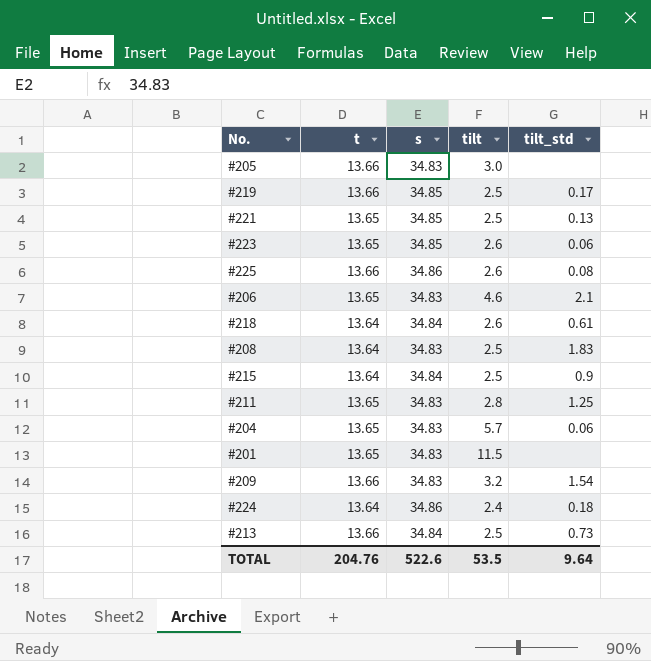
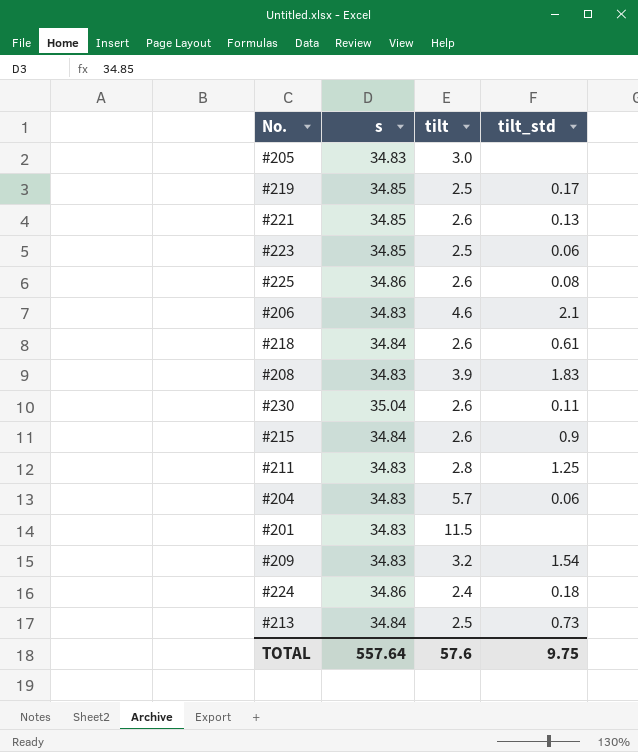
column t | position: 2 -> none
#221 | tilt: 2.5 -> 2.6
#223 | tilt: 2.6 -> 2.5
#208 | tilt: 2.5 -> 3.9
row #230: none -> 35.04 | 2.6 | 0.11
#215 | tilt: 2.5 -> 2.6
TOTAL | s: 522.6 -> 557.64
TOTAL | tilt: 53.5 -> 57.6
TOTAL | tilt_std: 9.64 -> 9.75

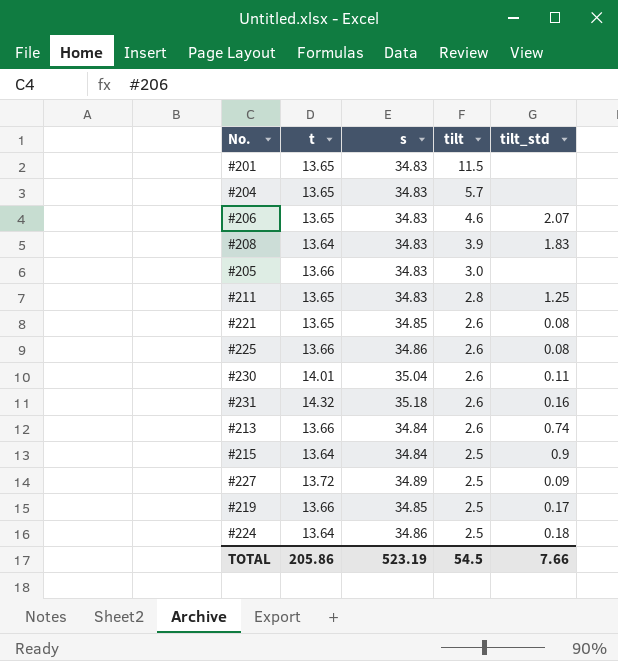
row order: none -> tilt descending
column t | position: none -> 2
row #223: 34.85 | 2.5 | 0.06 -> none
row #218: 34.84 | 2.6 | 0.61 -> none
row #209: 34.83 | 3.2 | 1.54 -> none
#204 | tilt_std: 0.06 -> none
#206 | tilt_std: 2.1 -> 2.07
#221 | tilt_std: 0.13 -> 0.08
row #231: none -> 14.32 | 35.18 | 2.6 | 0.16
#213 | tilt: 2.5 -> 2.6
#213 | tilt_std: 0.73 -> 0.74
#215 | tilt: 2.6 -> 2.5
row #227: none -> 13.72 | 34.89 | 2.5 | 0.09
#224 | tilt: 2.4 -> 2.5
TOTAL | s: 557.64 -> 523.19
TOTAL | tilt: 57.6 -> 54.5
TOTAL | tilt_std: 9.75 -> 7.66

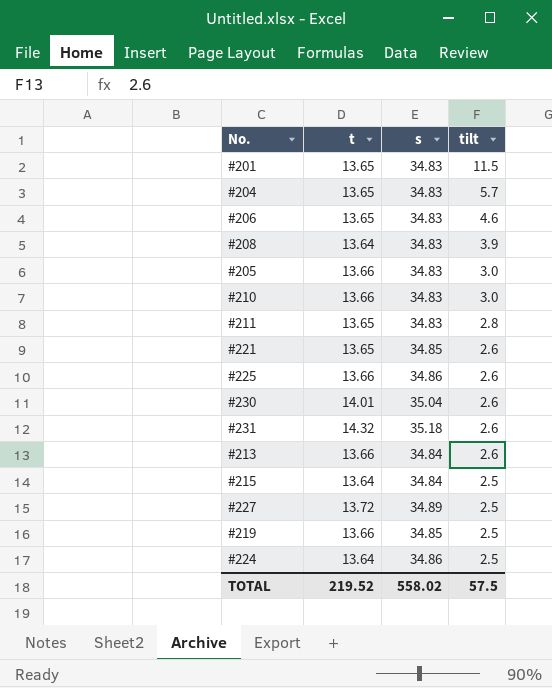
column tilt_std | position: 5 -> none
row #210: none -> 13.66 | 34.83 | 3.0
TOTAL | t: 205.86 -> 219.52
TOTAL | s: 523.19 -> 558.02
TOTAL | tilt: 54.5 -> 57.5

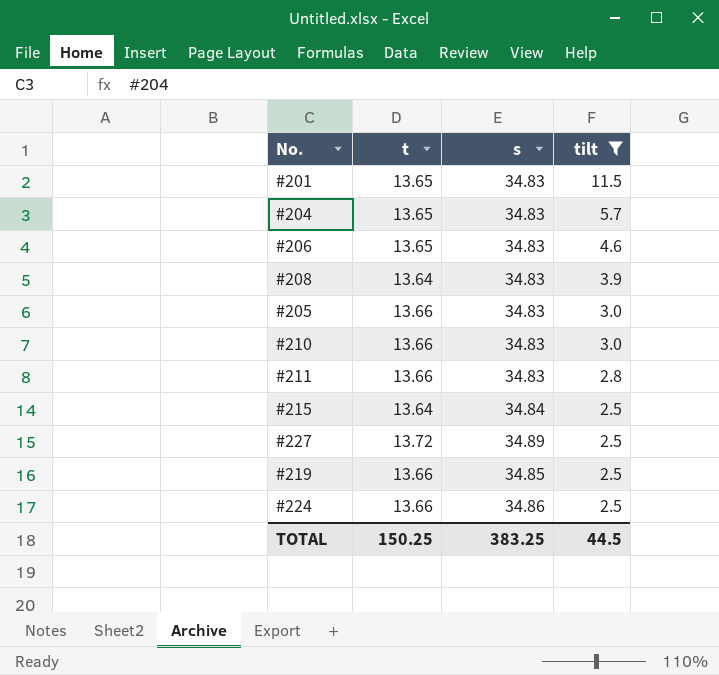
filter: none -> tilt != 2.6
#211 | t: 13.65 -> 13.66
#224 | t: 13.64 -> 13.66
TOTAL | t: 219.52 -> 150.25
TOTAL | s: 558.02 -> 383.25
TOTAL | tilt: 57.5 -> 44.5

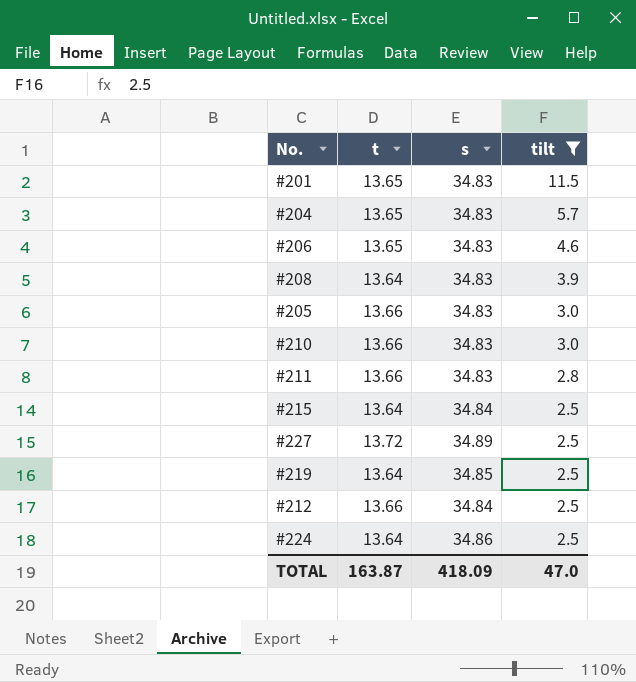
#219 | t: 13.66 -> 13.64
row #212: none -> 13.66 | 34.84 | 2.5
#224 | t: 13.66 -> 13.64
TOTAL | t: 150.25 -> 163.87
TOTAL | s: 383.25 -> 418.09
TOTAL | tilt: 44.5 -> 47.0

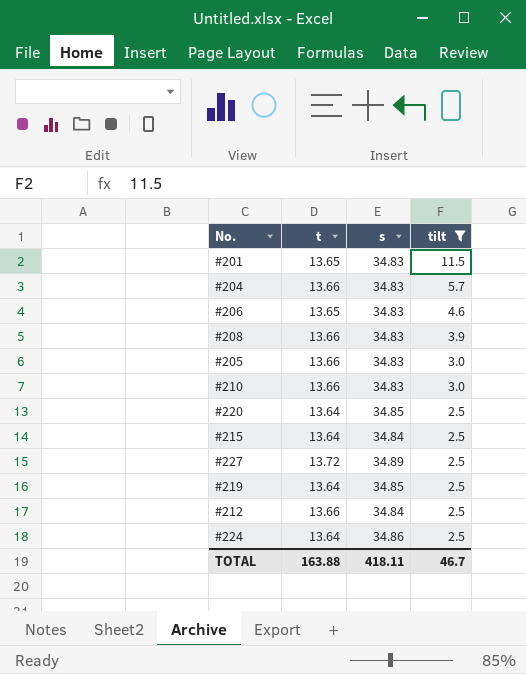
row #211: 13.66 | 34.83 | 2.8 -> none
#204 | t: 13.65 -> 13.66
#208 | t: 13.64 -> 13.66
row #220: none -> 13.64 | 34.85 | 2.5
TOTAL | t: 163.87 -> 163.88
TOTAL | s: 418.09 -> 418.11
TOTAL | tilt: 47.0 -> 46.7

